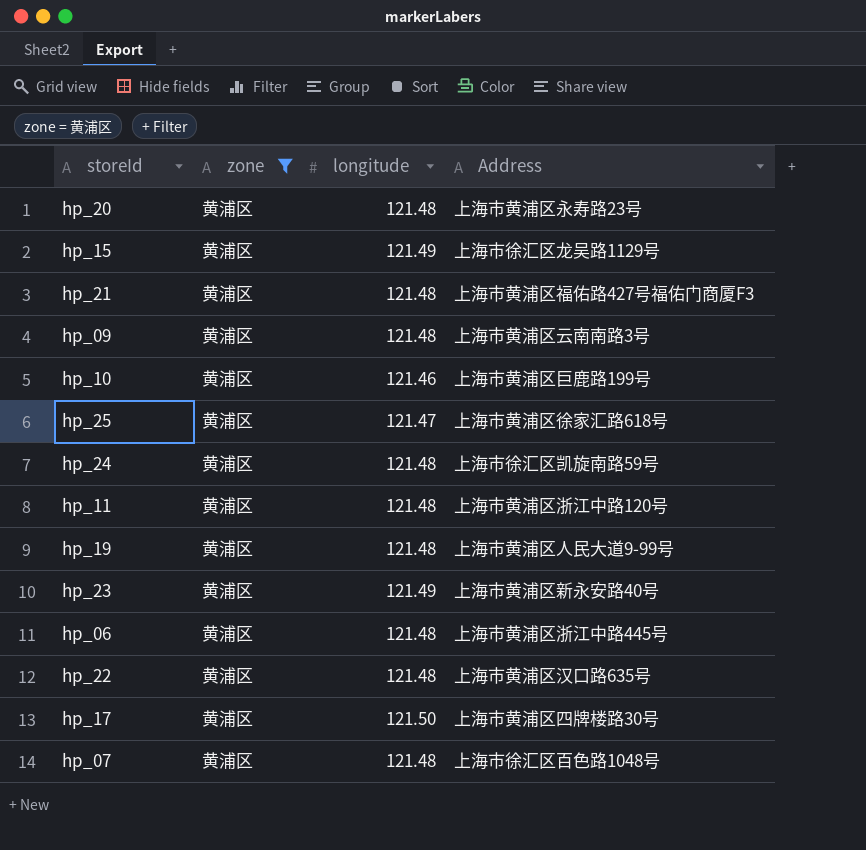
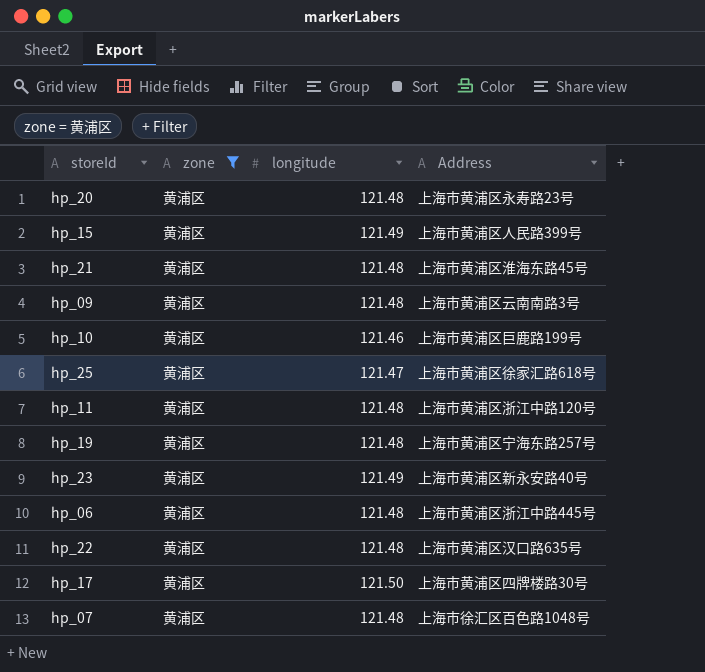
row hp_24: 黄浦区 | 121.48 | 上海市徐汇区凯旋南路59号 -> none
hp_15 | Address: 上海市徐汇区龙吴路1129号 -> 上海市黄浦区人民路399号
hp_21 | Address: 上海市黄浦区福佑路427号福佑门商厦F3 -> 上海市黄浦区淮海东路45号
hp_19 | Address: 上海市黄浦区人民大道9-99号 -> 上海市黄浦区宁海东路257号

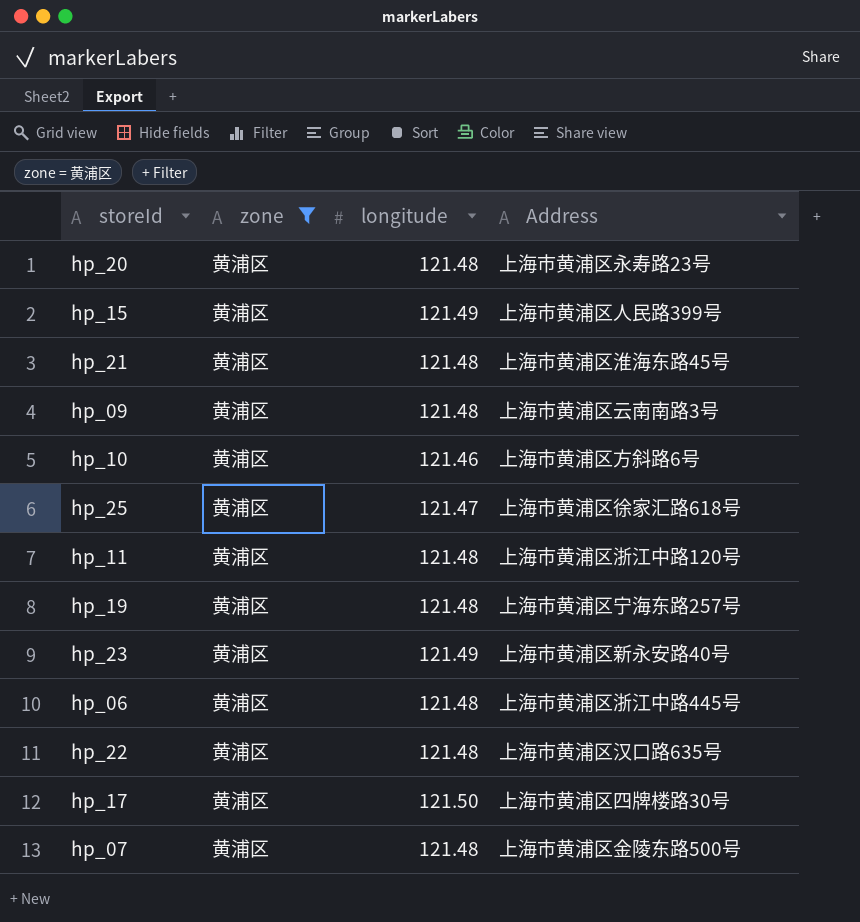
hp_10 | Address: 上海市黄浦区巨鹿路199号 -> 上海市黄浦区方斜路6号
hp_07 | Address: 上海市徐汇区百色路1048号 -> 上海市黄浦区金陵东路500号

